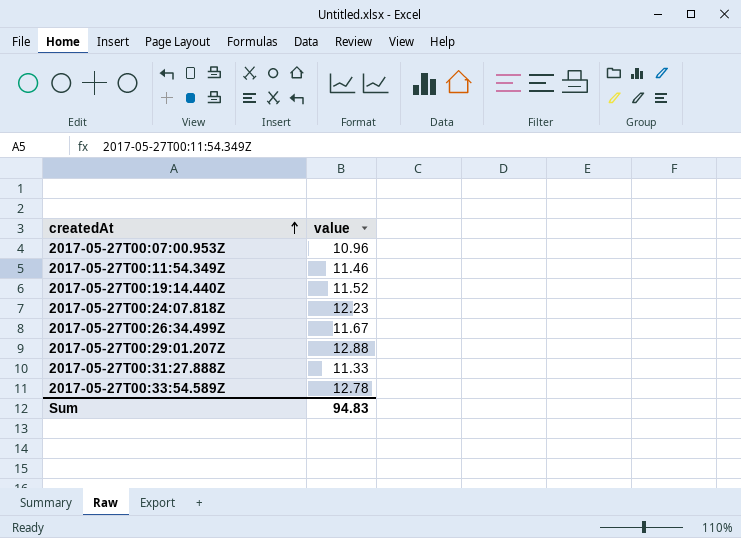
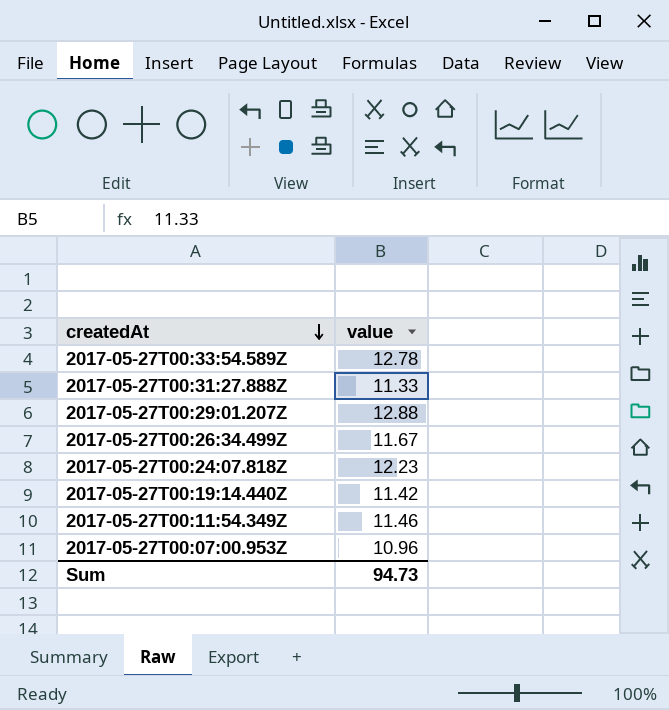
row order: createdAt ascending -> createdAt descending
2017-05-27T00:19:14.440Z | value: 11.52 -> 11.42
Sum | value: 94.83 -> 94.73

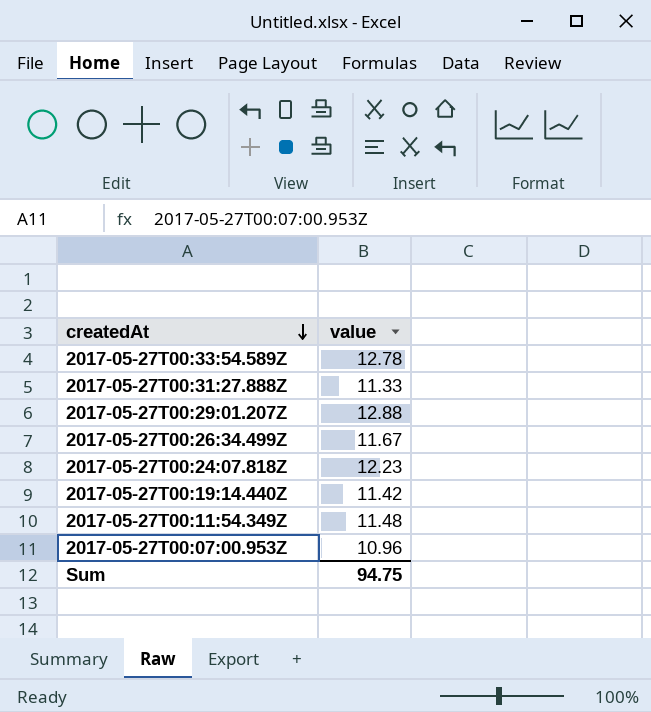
2017-05-27T00:11:54.349Z | value: 11.46 -> 11.48
Sum | value: 94.73 -> 94.75

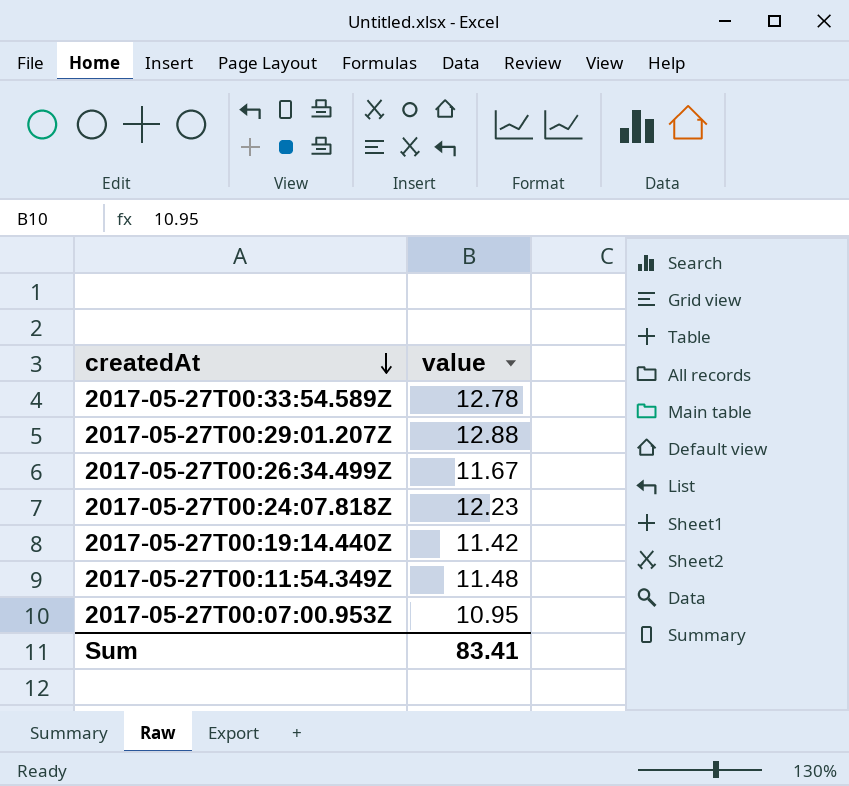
row 2017-05-27T00:31:27.888Z: 11.33 -> none
2017-05-27T00:07:00.953Z | value: 10.96 -> 10.95
Sum | value: 94.75 -> 83.41

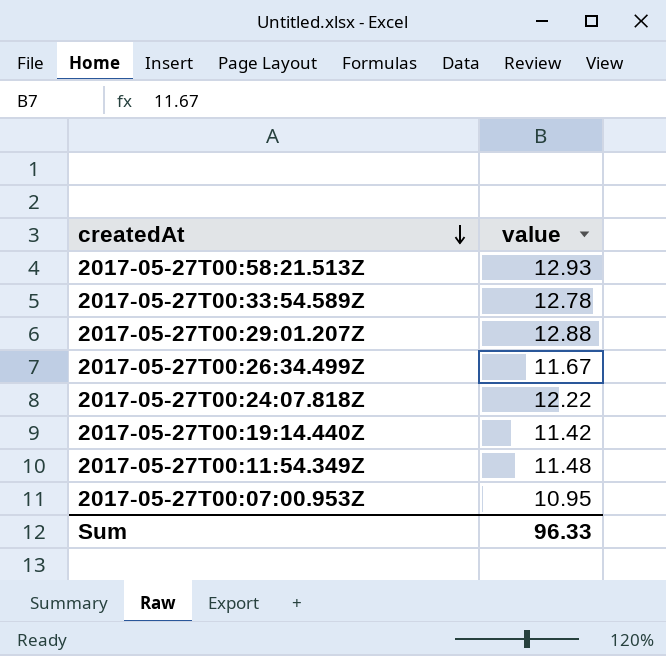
row 2017-05-27T00:58:21.513Z: none -> 12.93
2017-05-27T00:24:07.818Z | value: 12.23 -> 12.22
Sum | value: 83.41 -> 96.33

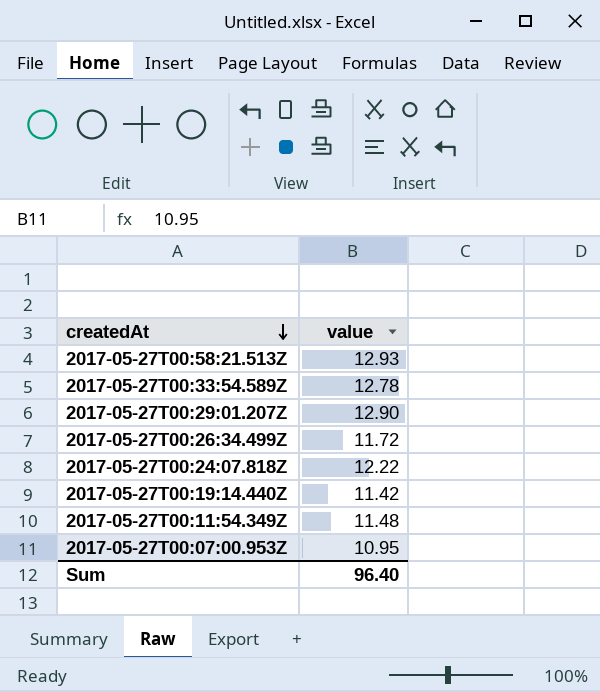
2017-05-27T00:29:01.207Z | value: 12.88 -> 12.90
2017-05-27T00:26:34.499Z | value: 11.67 -> 11.72
Sum | value: 96.33 -> 96.40

